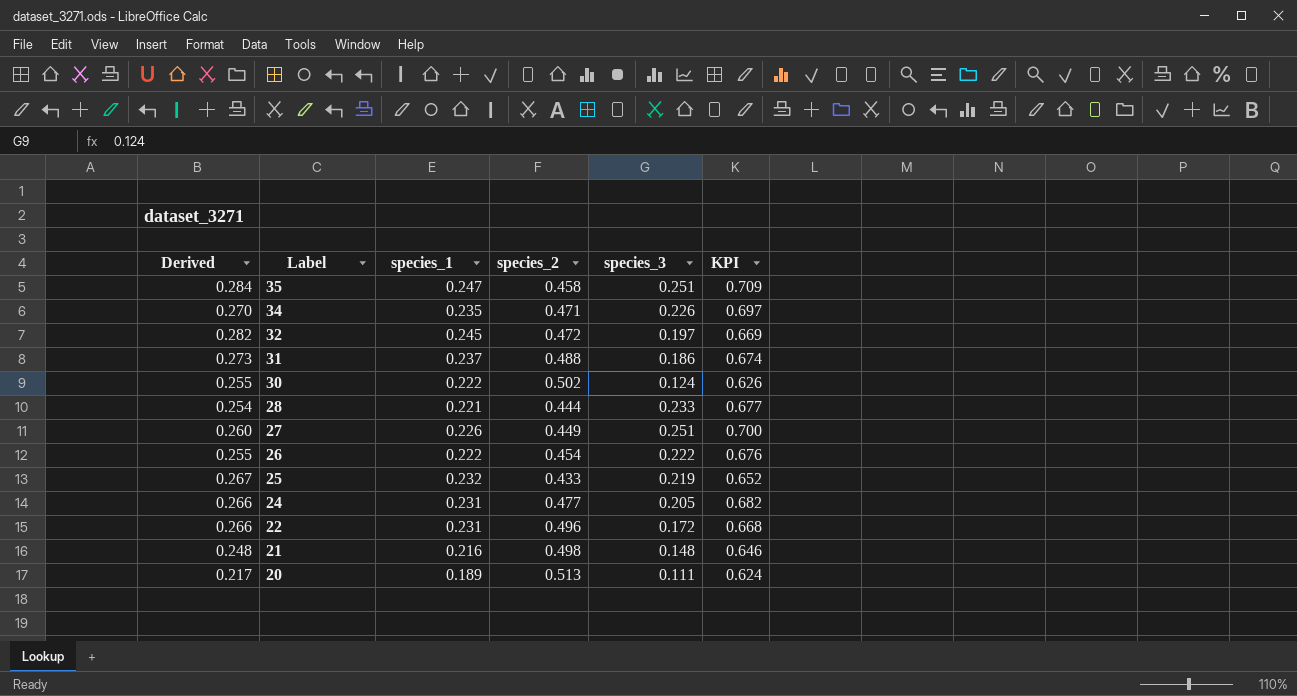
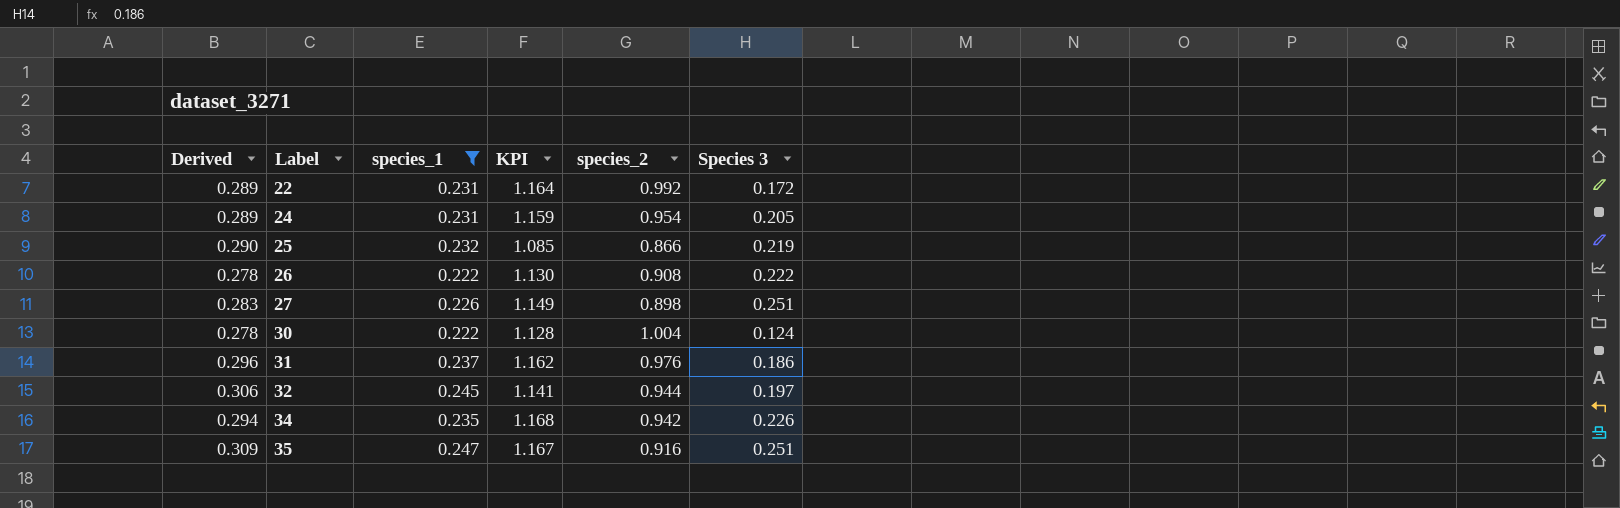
filter: none -> species_1 >= 0.222
row order: Label descending -> Label ascending
column Derived | formula: [species_1] * 1.15 -> [species_1] * 1.25
column KPI | position: 6 -> 4
column name: species_3 -> Species 3
22 | KPI: 0.668 -> 1.164
22 | species_2: 0.496 -> 0.992
24 | KPI: 0.682 -> 1.159
24 | species_2: 0.477 -> 0.954
25 | KPI: 0.652 -> 1.085
25 | species_2: 0.433 -> 0.866
26 | KPI: 0.676 -> 1.130
26 | species_2: 0.454 -> 0.908
27 | KPI: 0.700 -> 1.149
27 | species_2: 0.449 -> 0.898
30 | KPI: 0.626 -> 1.128
30 | species_2: 0.502 -> 1.004
31 | KPI: 0.674 -> 1.162
31 | species_2: 0.488 -> 0.976
32 | KPI: 0.669 -> 1.141
32 | species_2: 0.472 -> 0.944
34 | KPI: 0.697 -> 1.168
34 | species_2: 0.471 -> 0.942
35 | KPI: 0.709 -> 1.167
35 | species_2: 0.458 -> 0.916

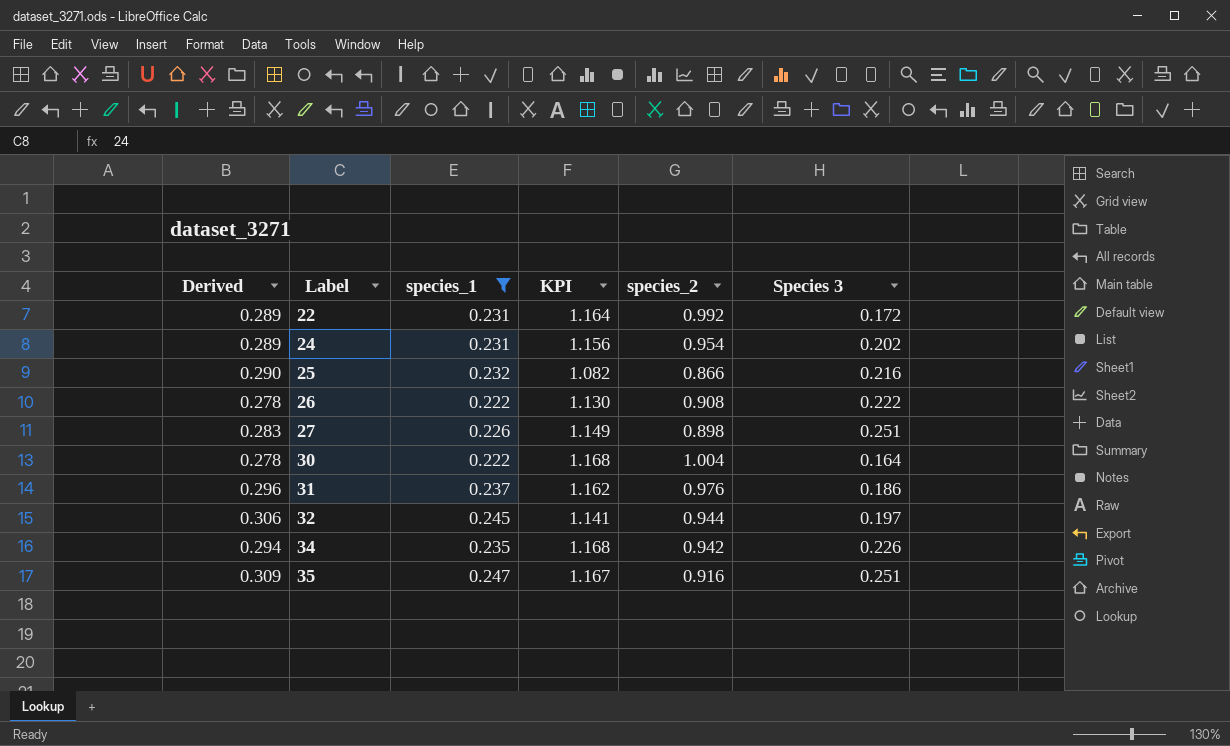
24 | KPI: 1.159 -> 1.156
24 | Species 3: 0.205 -> 0.202
25 | KPI: 1.085 -> 1.082
25 | Species 3: 0.219 -> 0.216
30 | KPI: 1.128 -> 1.168
30 | Species 3: 0.124 -> 0.164

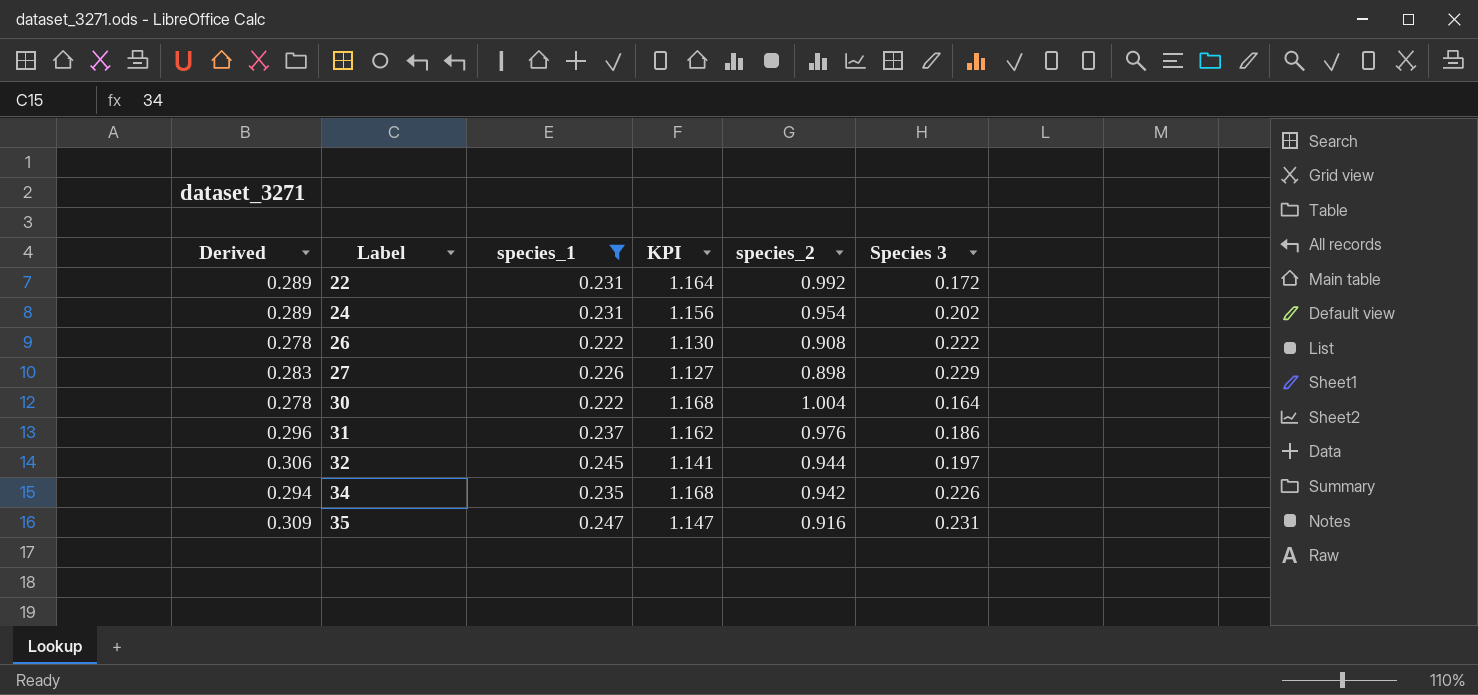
row 25: 0.290 | 0.232 | 1.082 | 0.866 | 0.216 -> none
27 | KPI: 1.149 -> 1.127
27 | Species 3: 0.251 -> 0.229
35 | KPI: 1.167 -> 1.147
35 | Species 3: 0.251 -> 0.231

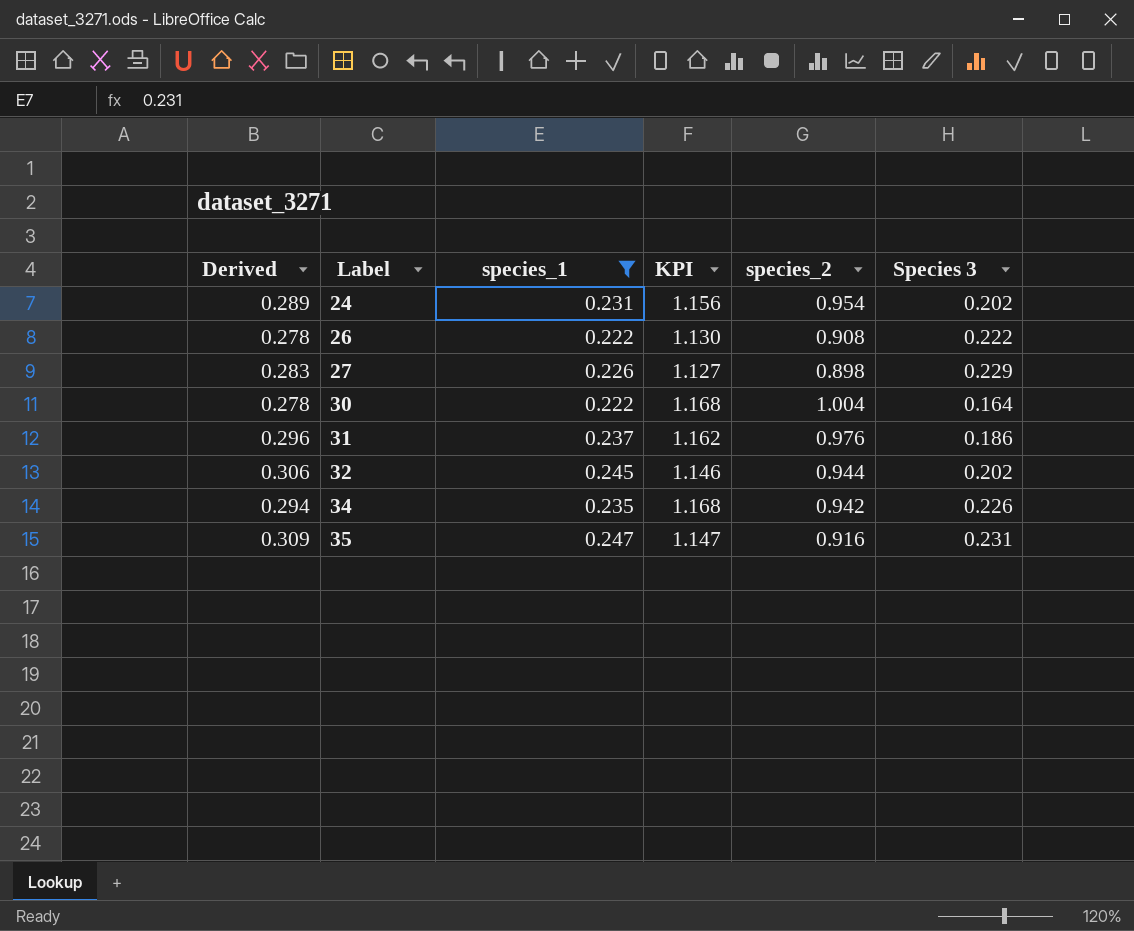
row 22: 0.289 | 0.231 | 1.164 | 0.992 | 0.172 -> none
32 | KPI: 1.141 -> 1.146
32 | Species 3: 0.197 -> 0.202

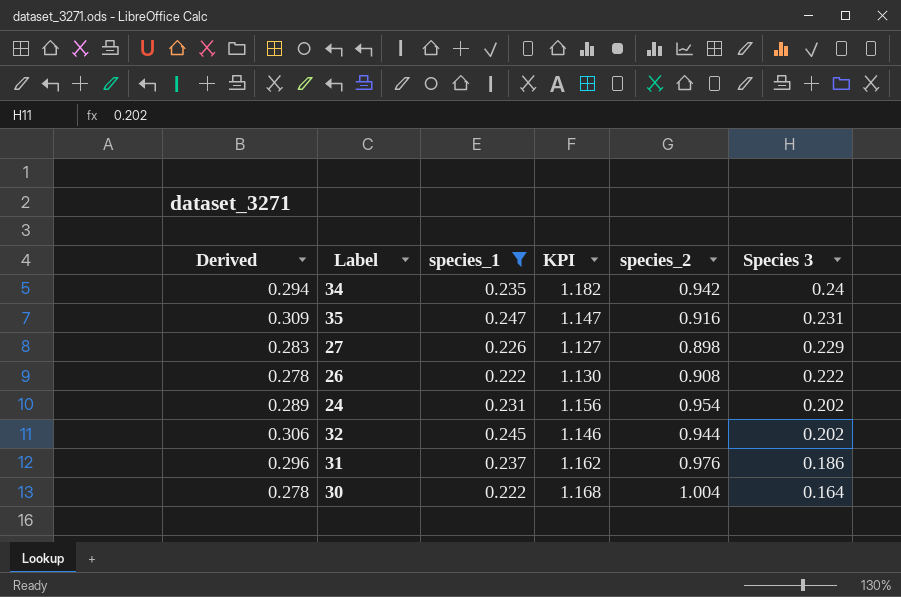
row order: Label ascending -> Species 3 descending
34 | KPI: 1.168 -> 1.182
34 | Species 3: 0.226 -> 0.24

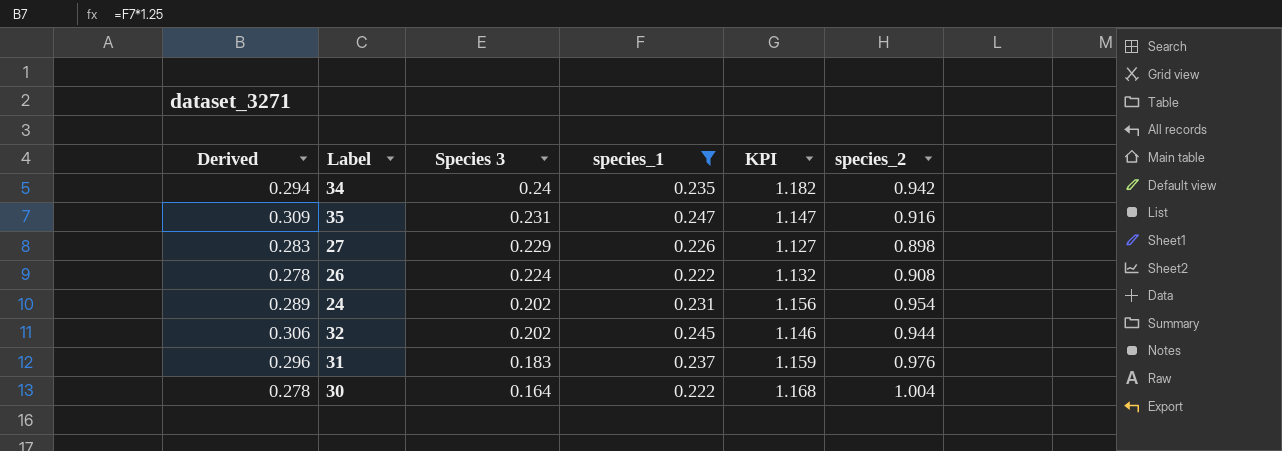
column Species 3 | position: 6 -> 3
26 | Species 3: 0.222 -> 0.224
26 | KPI: 1.130 -> 1.132
31 | Species 3: 0.186 -> 0.183
31 | KPI: 1.162 -> 1.159

